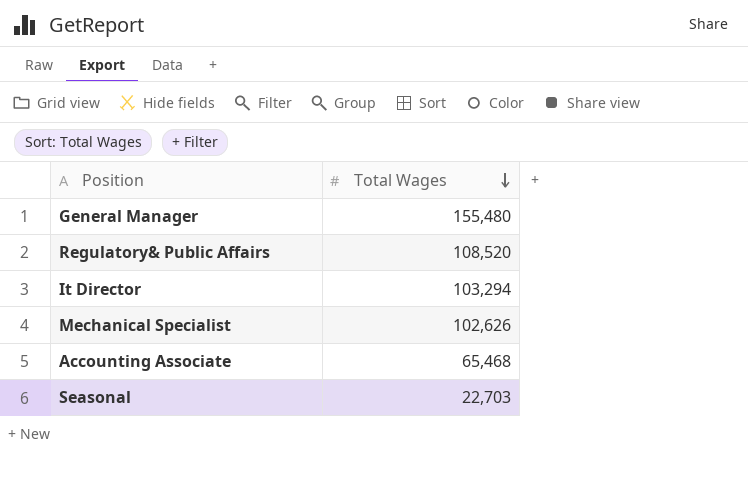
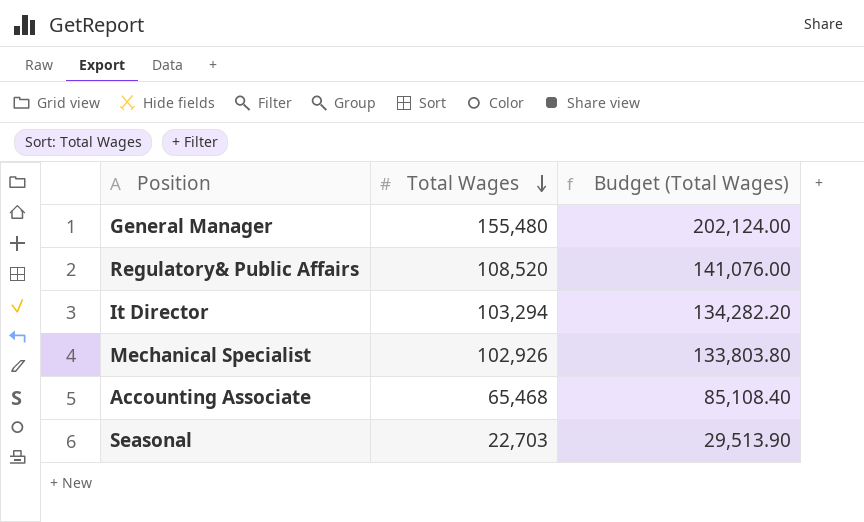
column Budget (Total Wages) | formula: none -> [Total Wages] * 1.3
Mechanical Specialist | Total Wages: 102,626 -> 102,926

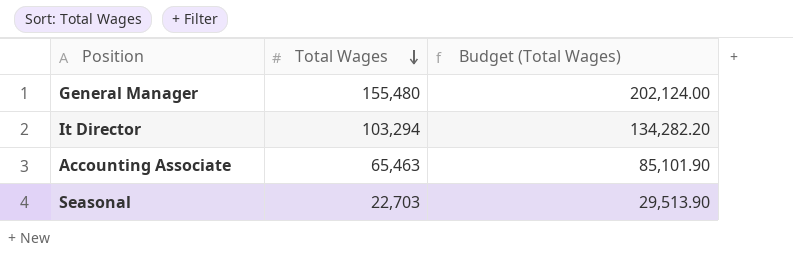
row Regulatory& Public Affairs: 108,520 | 141,076.00 -> none
row Mechanical Specialist: 102,926 | 133,803.80 -> none
Accounting Associate | Total Wages: 65,468 -> 65,463
Accounting Associate | Budget (Total Wages): 85,108.40 -> 85,101.90

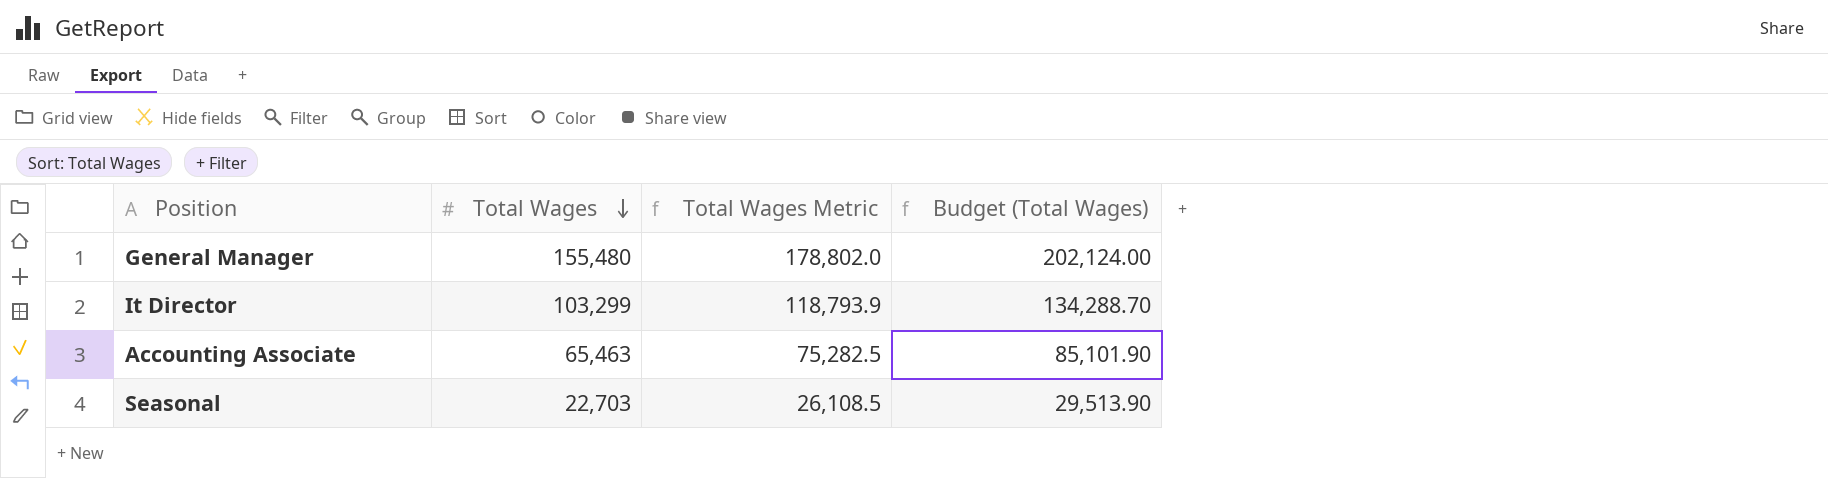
column Total Wages Metric | formula: none -> [Total Wages] * 1.15
It Director | Total Wages: 103,294 -> 103,299
It Director | Budget (Total Wages): 134,282.20 -> 134,288.70

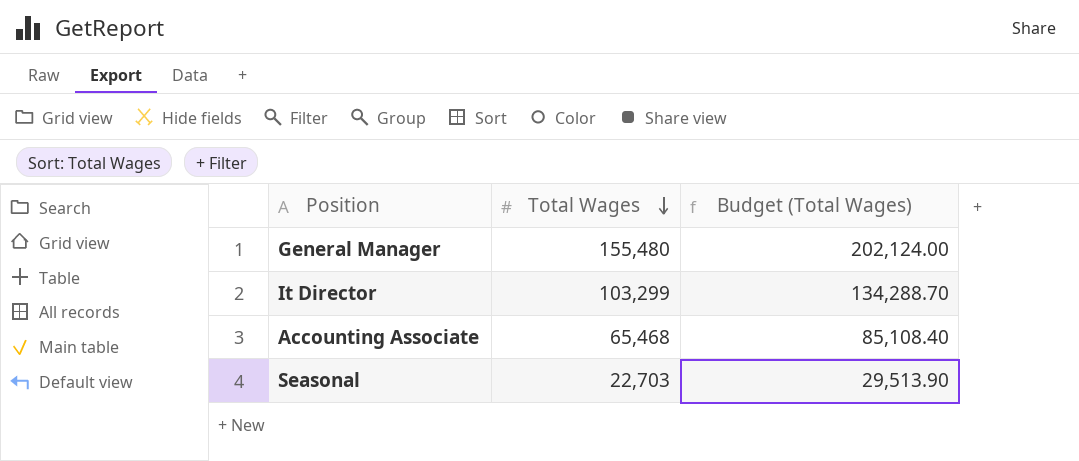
column Total Wages Metric | formula: [Total Wages] * 1.15 -> none
Accounting Associate | Total Wages: 65,463 -> 65,468
Accounting Associate | Budget (Total Wages): 85,101.90 -> 85,108.40

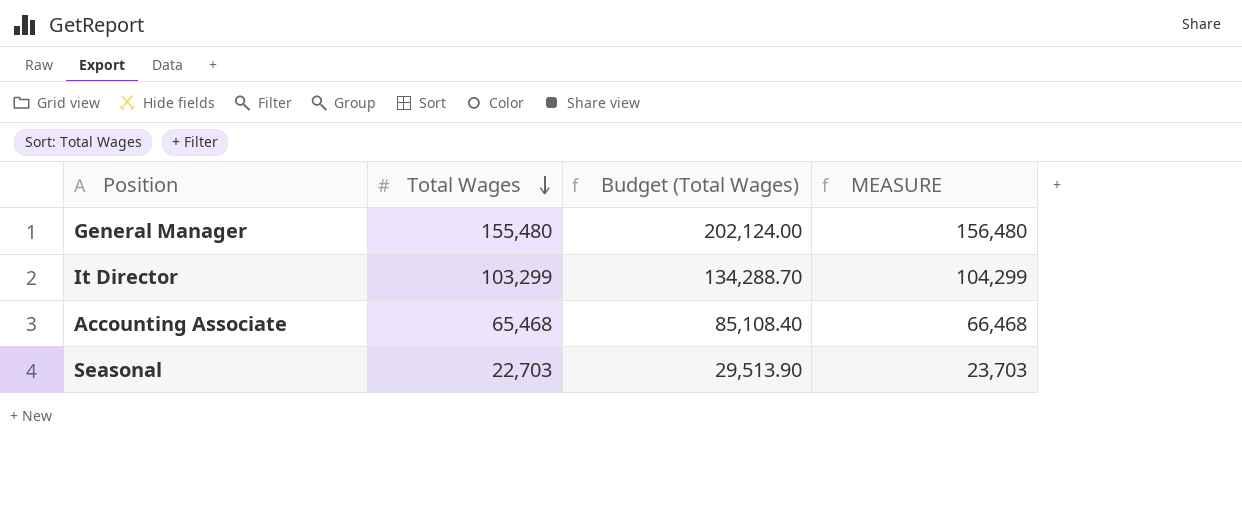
column MEASURE | formula: none -> [Total Wages] + 1000

